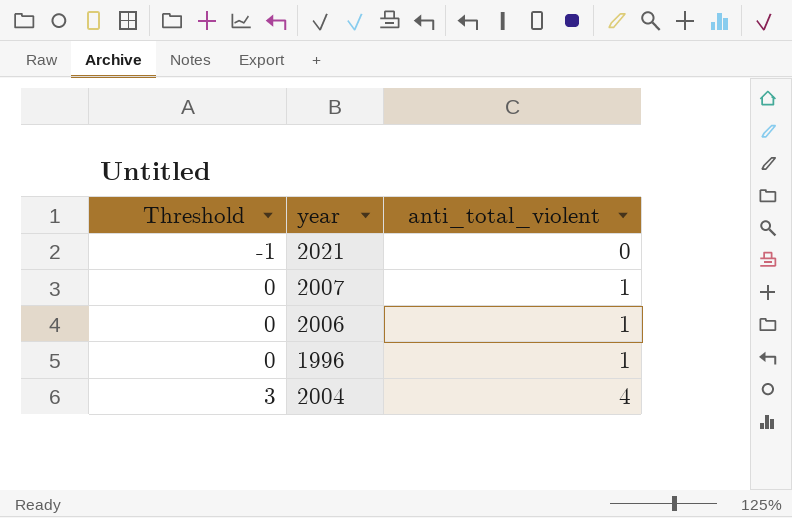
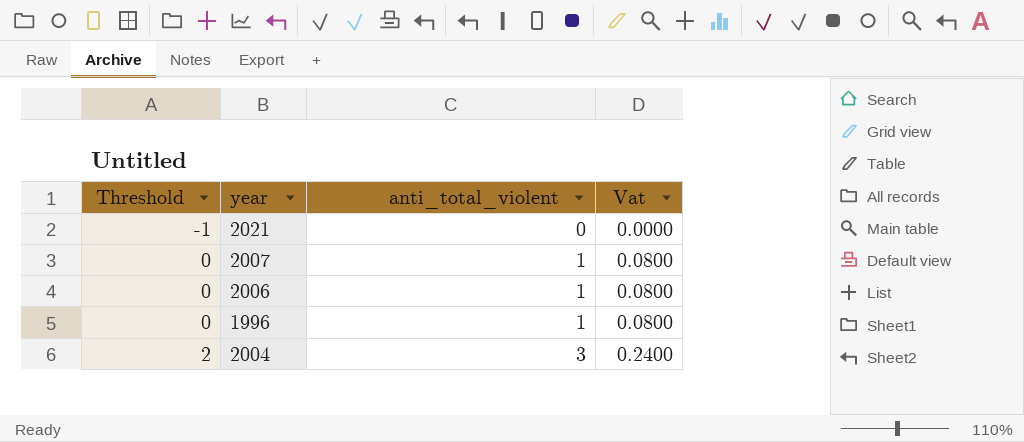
column Vat | formula: none -> [anti_total_violent] * 0.08
2004 | Threshold: 3 -> 2
2004 | anti_total_violent: 4 -> 3

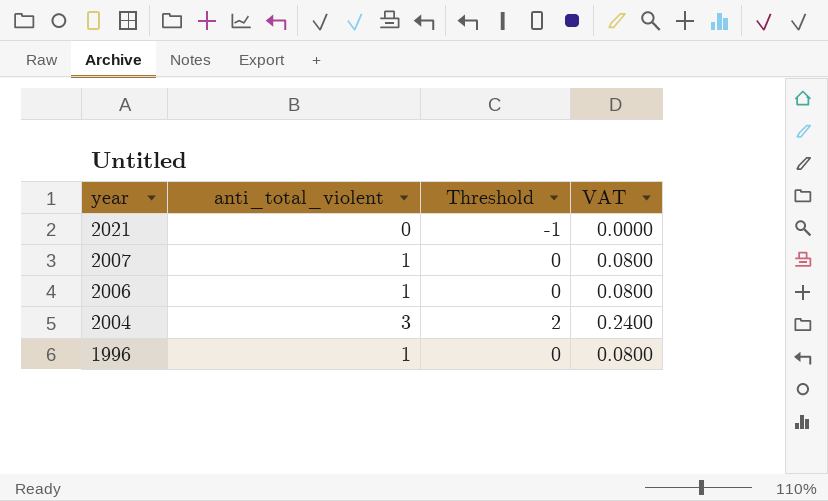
row order: Threshold ascending -> year descending
column Threshold | position: 1 -> 3
column name: Vat -> VAT

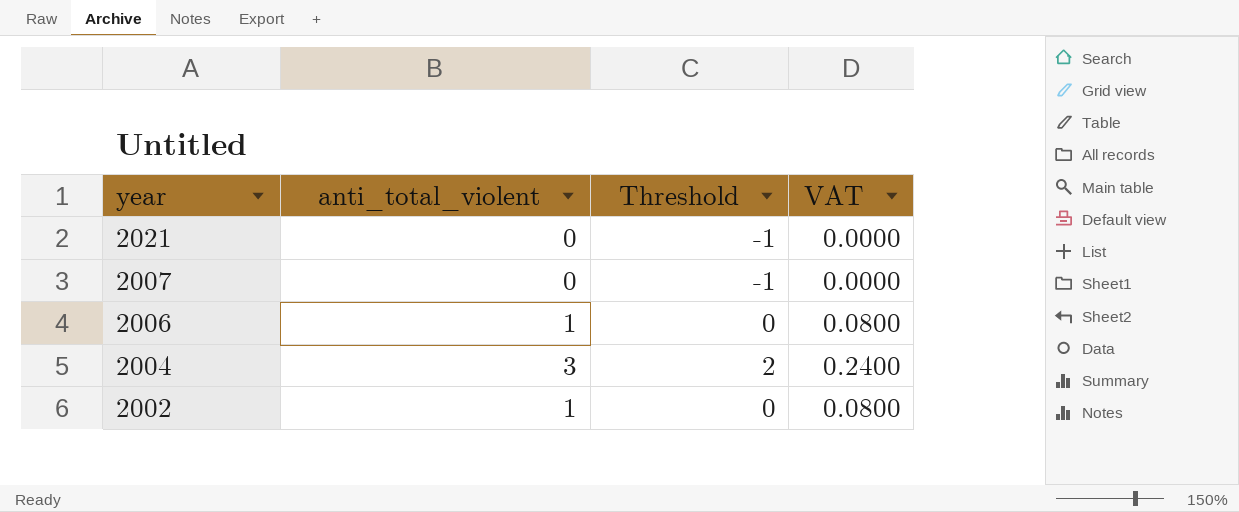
row 1996: 1 | 0 | 0.0800 -> none
2007 | anti_total_violent: 1 -> 0
2007 | Threshold: 0 -> -1
2007 | VAT: 0.0800 -> 0.0000
row 2002: none -> 1 | 0 | 0.0800

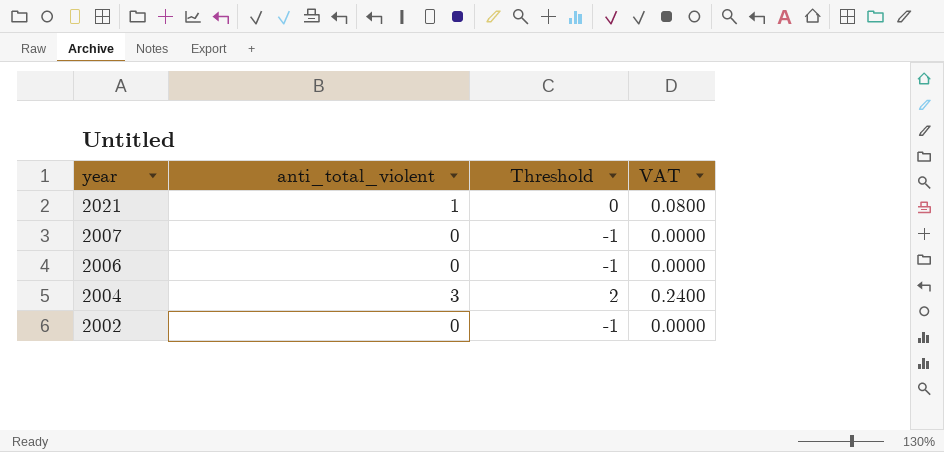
2021 | anti_total_violent: 0 -> 1
2021 | Threshold: -1 -> 0
2021 | VAT: 0.0000 -> 0.0800
2006 | anti_total_violent: 1 -> 0
2006 | Threshold: 0 -> -1
2006 | VAT: 0.0800 -> 0.0000
2002 | anti_total_violent: 1 -> 0
2002 | Threshold: 0 -> -1
2002 | VAT: 0.0800 -> 0.0000

